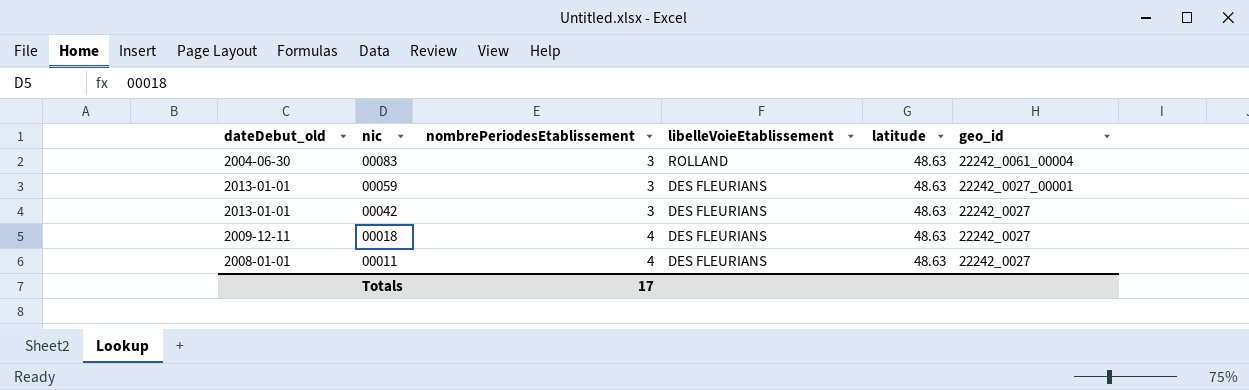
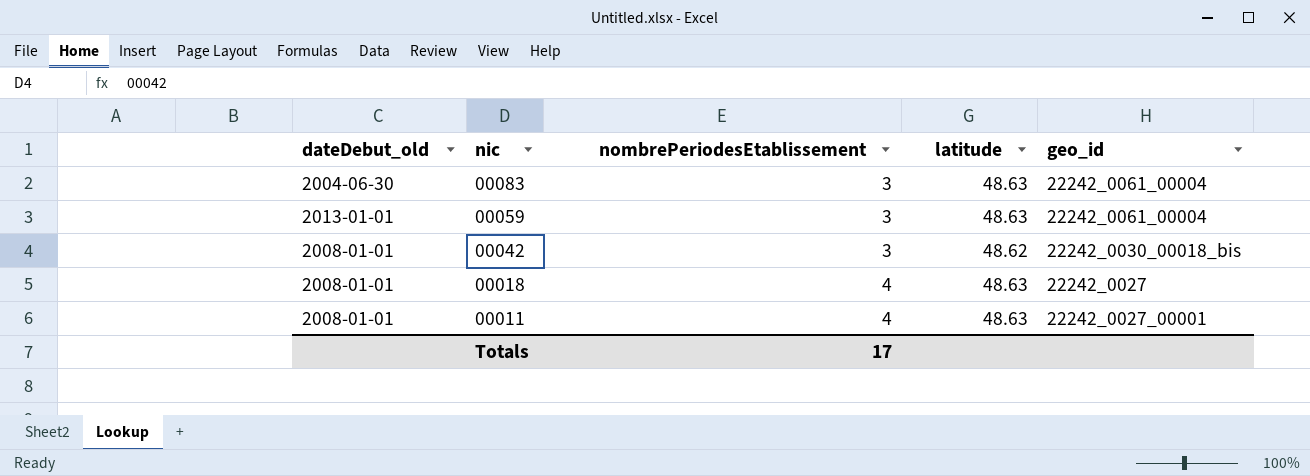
column libelleVoieEtablissement | position: 4 -> none
00059 | geo_id: 22242_0027_00001 -> 22242_0061_00004
00042 | dateDebut_old: 2013-01-01 -> 2008-01-01
00042 | latitude: 48.63 -> 48.62
00042 | geo_id: 22242_0027 -> 22242_0030_00018_bis
00018 | dateDebut_old: 2009-12-11 -> 2008-01-01
00011 | geo_id: 22242_0027 -> 22242_0027_00001

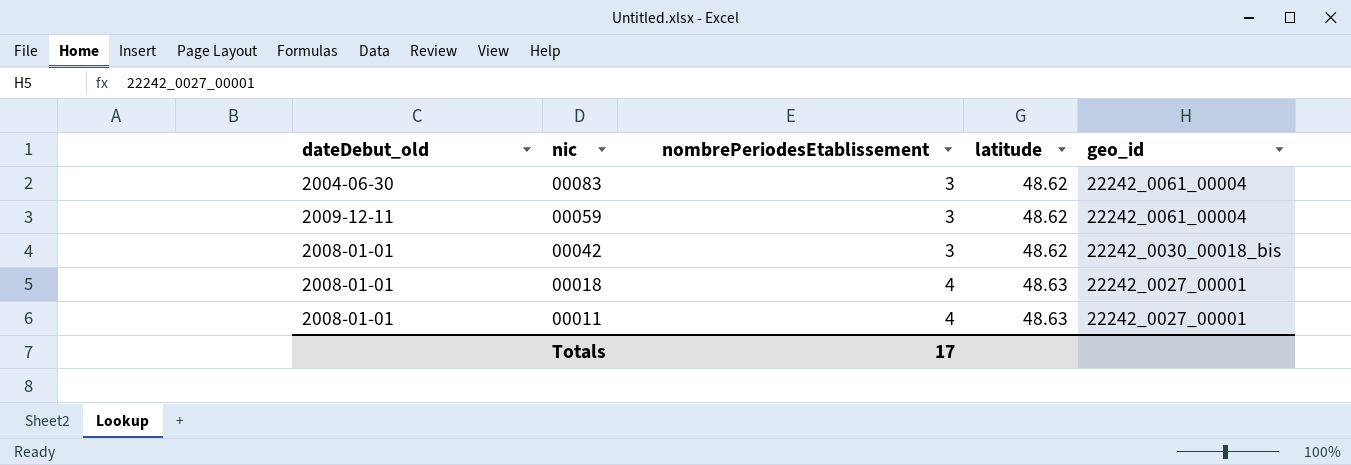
00083 | latitude: 48.63 -> 48.62
00059 | dateDebut_old: 2013-01-01 -> 2009-12-11
00059 | latitude: 48.63 -> 48.62
00018 | geo_id: 22242_0027 -> 22242_0027_00001

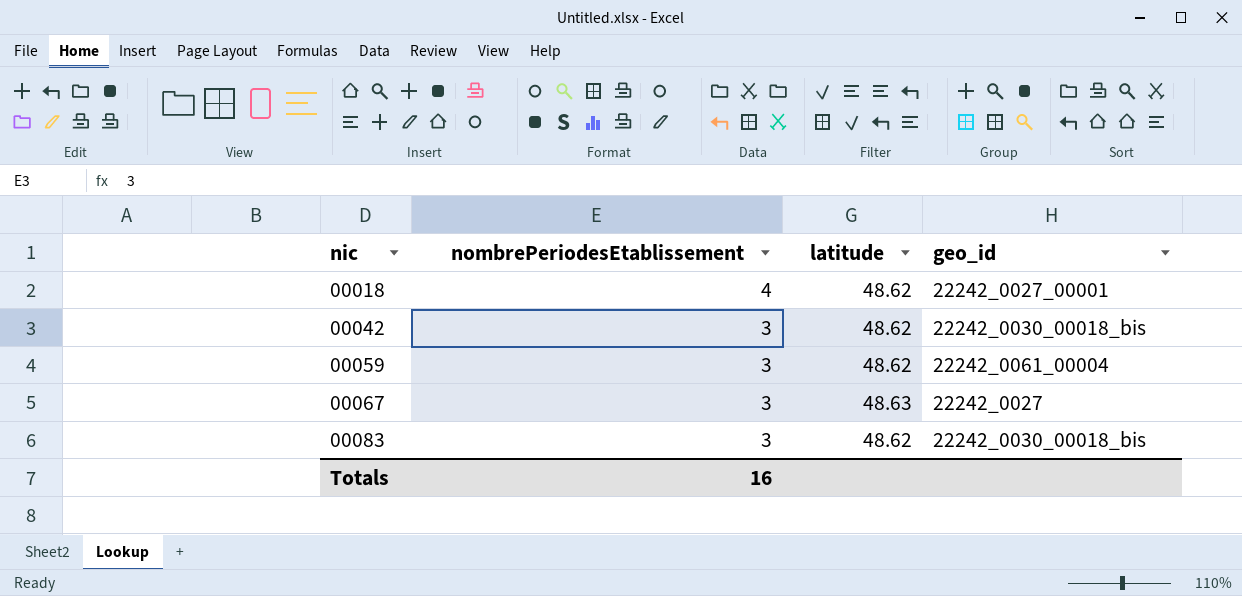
row order: nic descending -> nic ascending
column dateDebut_old | position: 1 -> none
row 00011: 2008-01-01 | 4 | 48.63 | 22242_0027_00001 -> none
00018 | latitude: 48.63 -> 48.62
row 00067: none -> 3 | 48.63 | 22242_0027
00083 | geo_id: 22242_0061_00004 -> 22242_0030_00018_bis
Totals | nombrePeriodesEtablissement: 17 -> 16

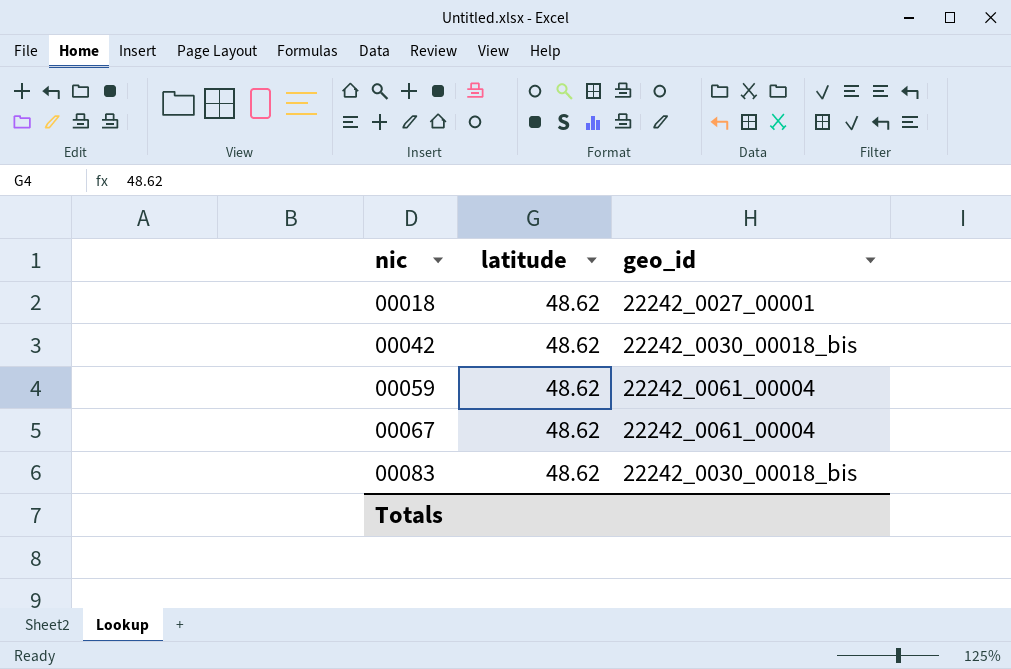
column nombrePeriodesEtablissement | position: 2 -> none
00067 | latitude: 48.63 -> 48.62
00067 | geo_id: 22242_0027 -> 22242_0061_00004

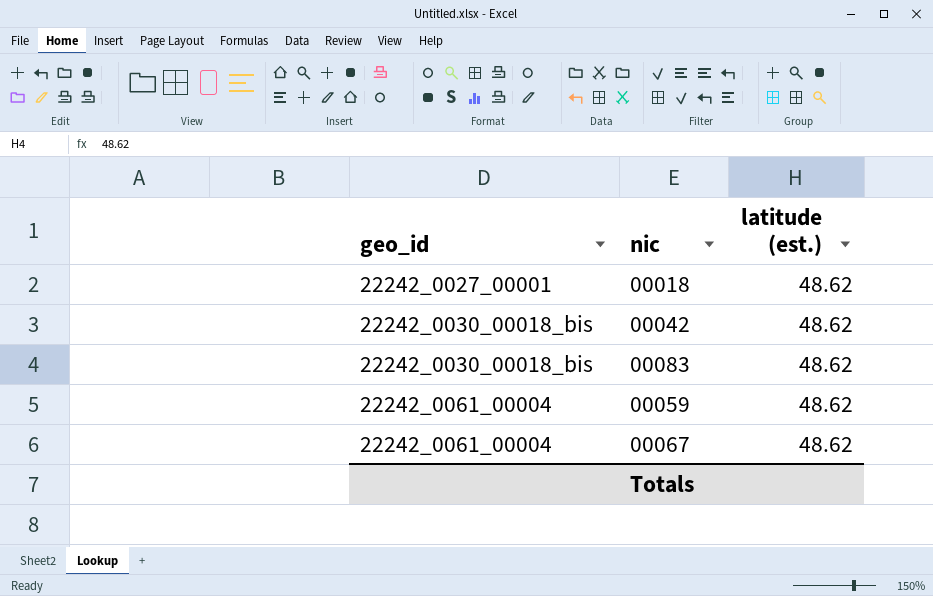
row order: nic ascending -> geo_id ascending
column geo_id | position: 3 -> 1
column name: latitude -> latitude (est.)

